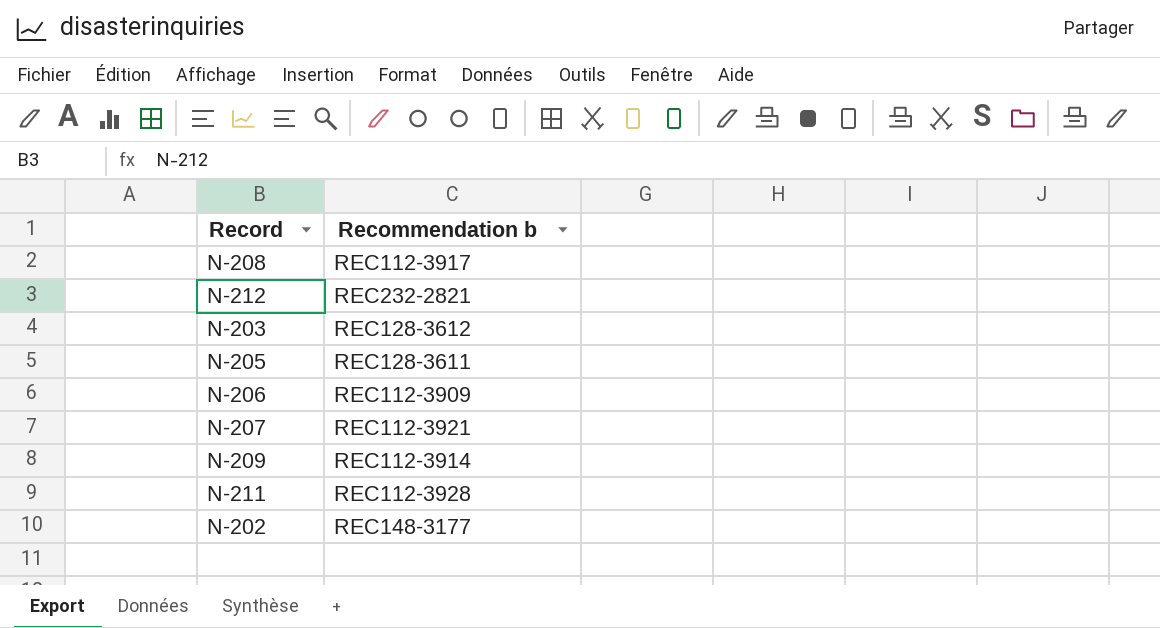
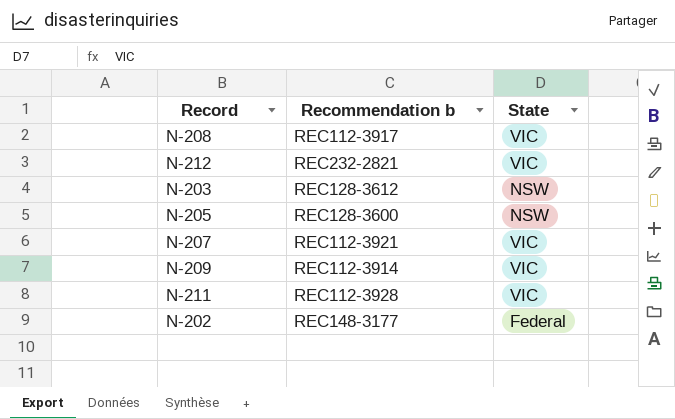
column State | position: none -> 3
row N-206: REC112-3909 -> none
N-205 | Recommendation b: REC128-3611 -> REC128-3600

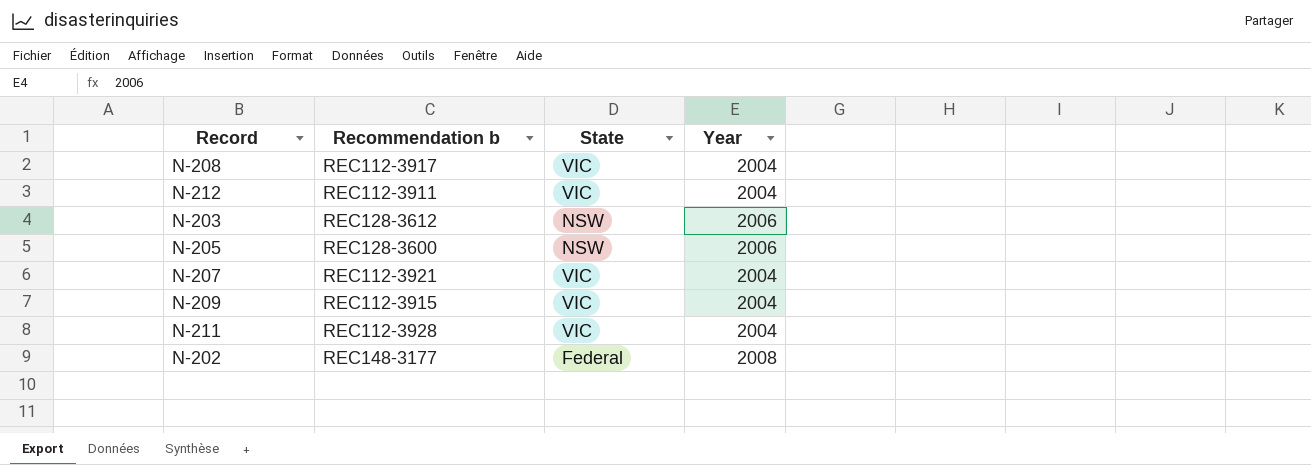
column Year | position: none -> 4
N-212 | Recommendation b: REC232-2821 -> REC112-3911
N-209 | Recommendation b: REC112-3914 -> REC112-3915

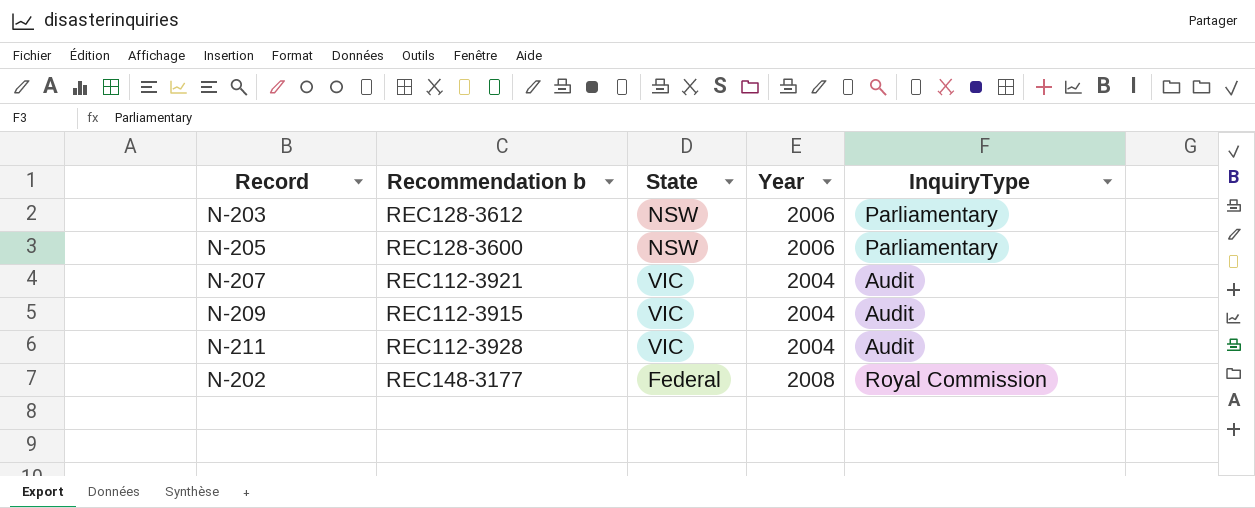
column InquiryType | position: none -> 5
row N-208: REC112-3917 | VIC | 2004 -> none
row N-212: REC112-3911 | VIC | 2004 -> none

